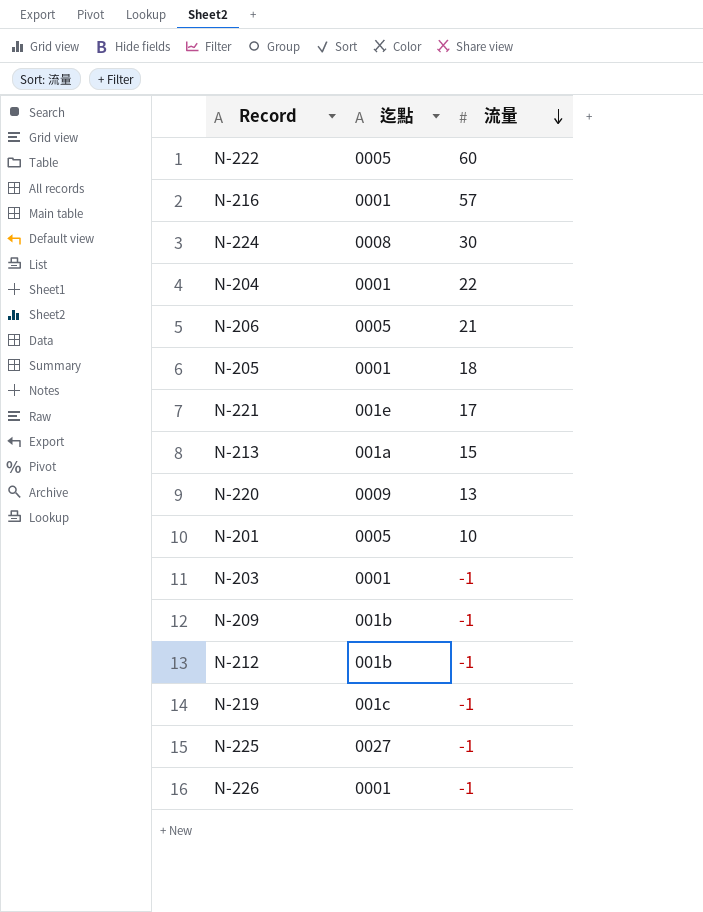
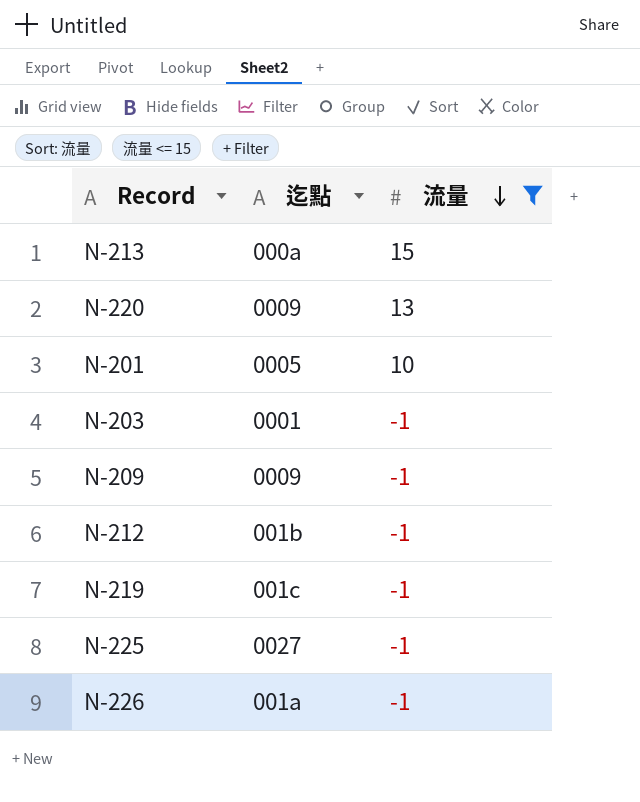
filter: none -> 流量 <= 15
N-213 | 迄點: 001a -> 000a
N-209 | 迄點: 001b -> 0009
N-226 | 迄點: 0001 -> 001a

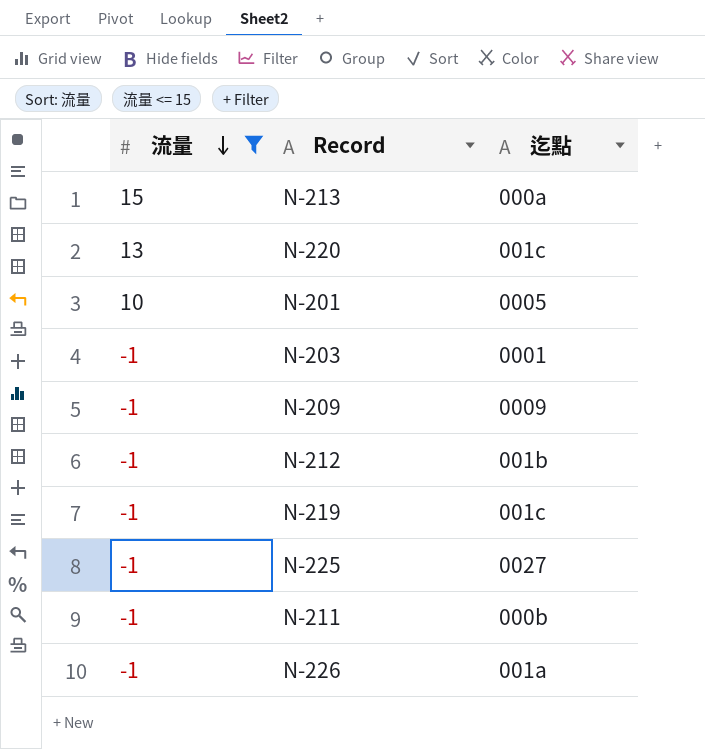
column 流量 | position: 3 -> 1
N-220 | 迄點: 0009 -> 001c
row N-211: none -> -1 | 000b

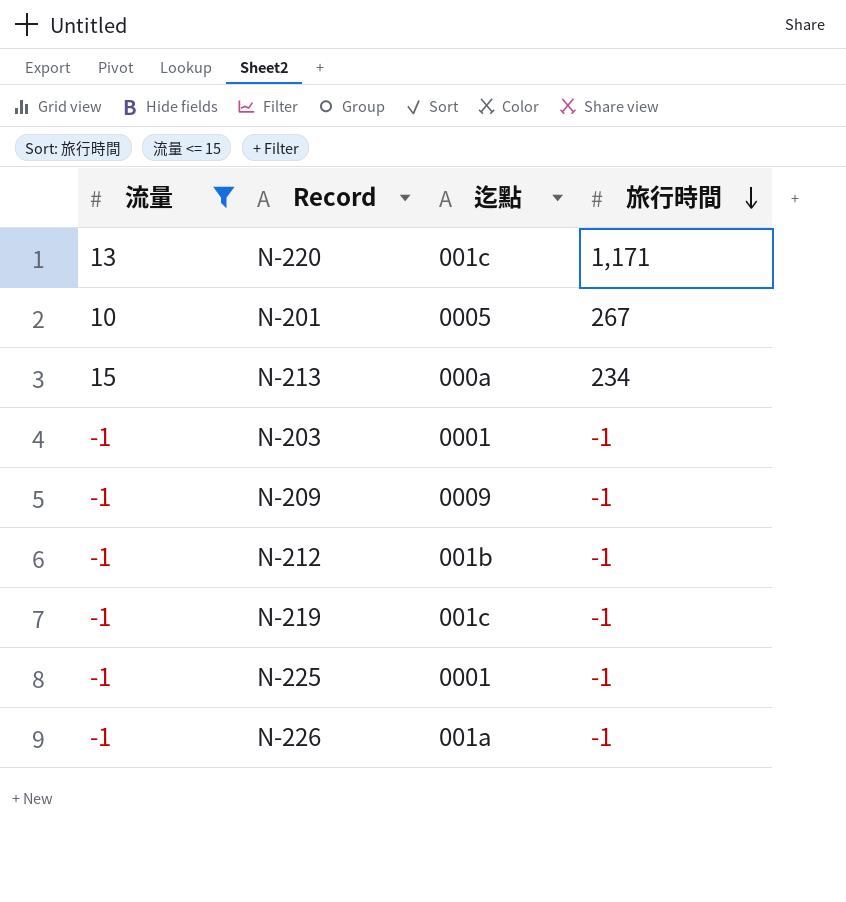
row order: 流量 descending -> 旅行時間 descending
column 旅行時間 | position: none -> 4
row N-211: -1 | 000b -> none
N-225 | 迄點: 0027 -> 0001

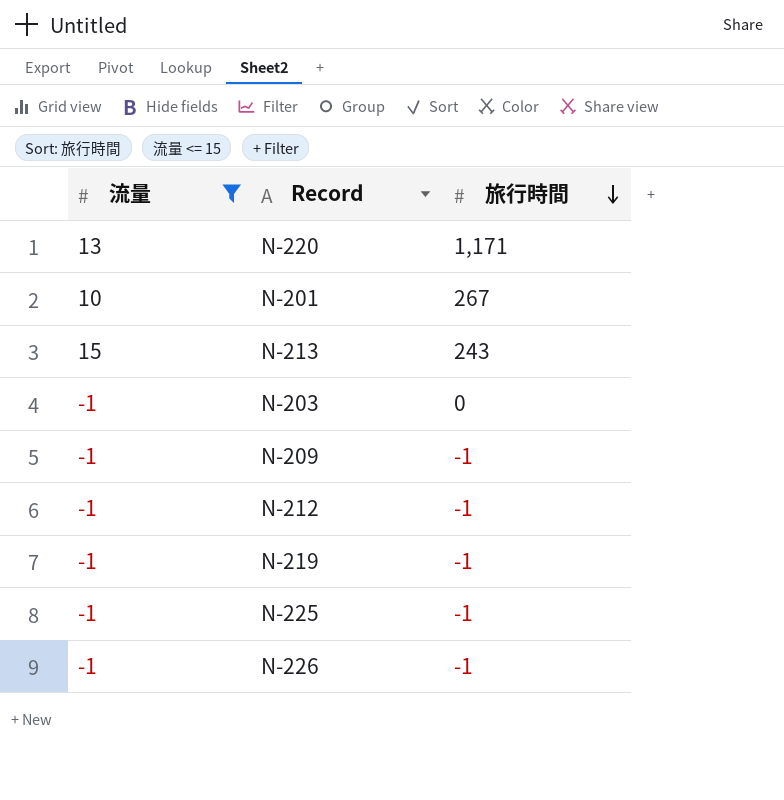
column 迄點 | position: 3 -> none
N-213 | 旅行時間: 234 -> 243
N-203 | 旅行時間: -1 -> 0

